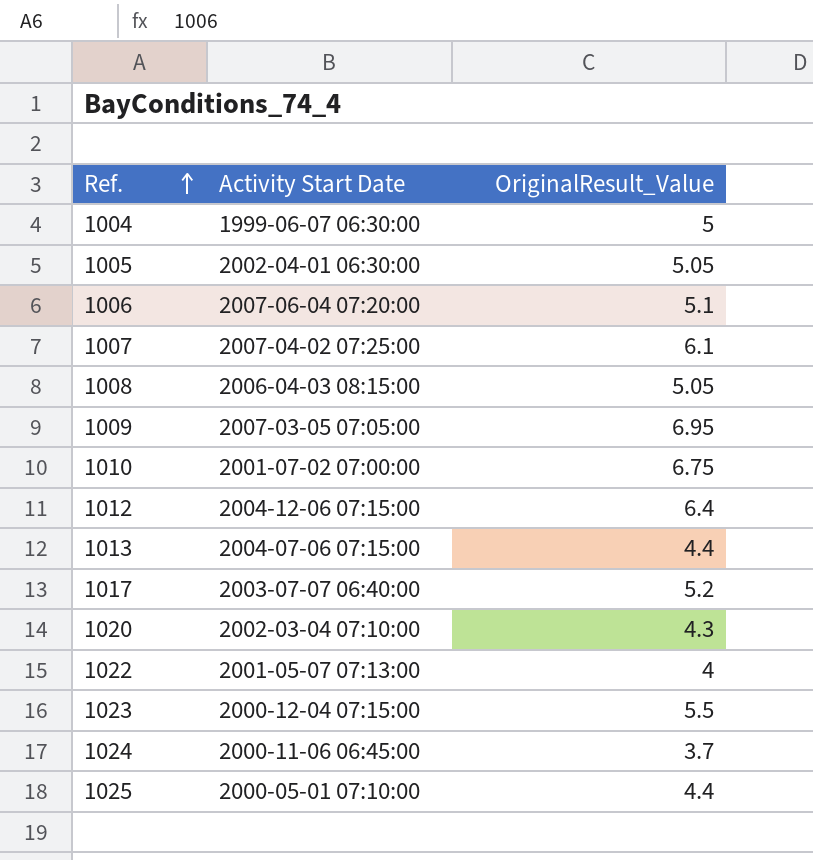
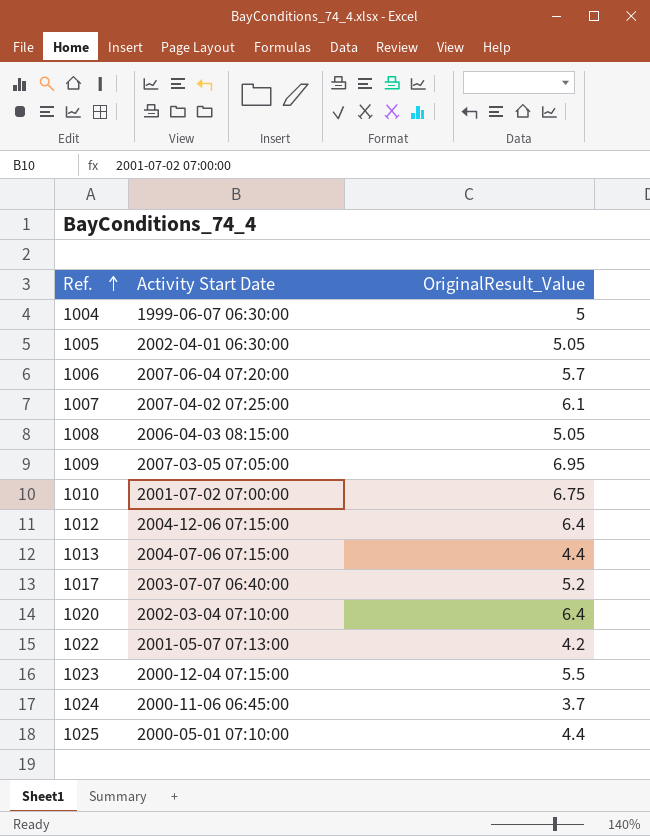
1006 | OriginalResult_Value: 5.1 -> 5.7
1020 | OriginalResult_Value: 4.3 -> 6.4
1022 | OriginalResult_Value: 4 -> 4.2

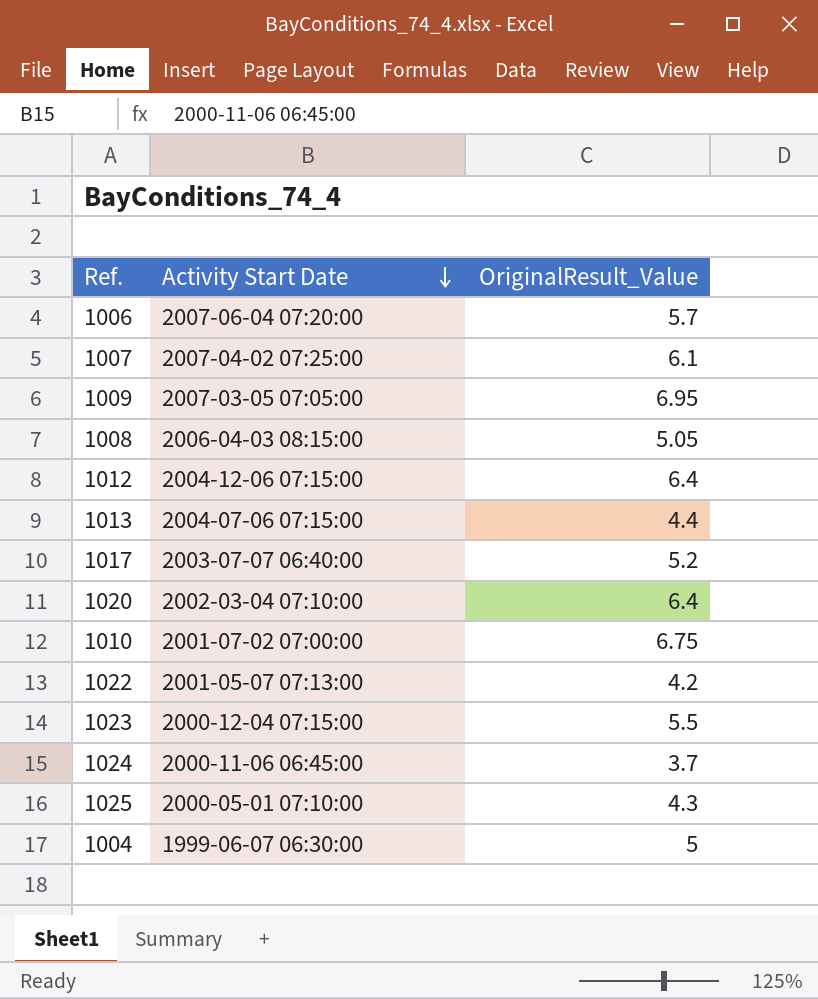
row order: Ref. ascending -> Activity Start Date descending
row 1005: 2002-04-01 06:30:00 | 5.05 -> none
1025 | OriginalResult_Value: 4.4 -> 4.3

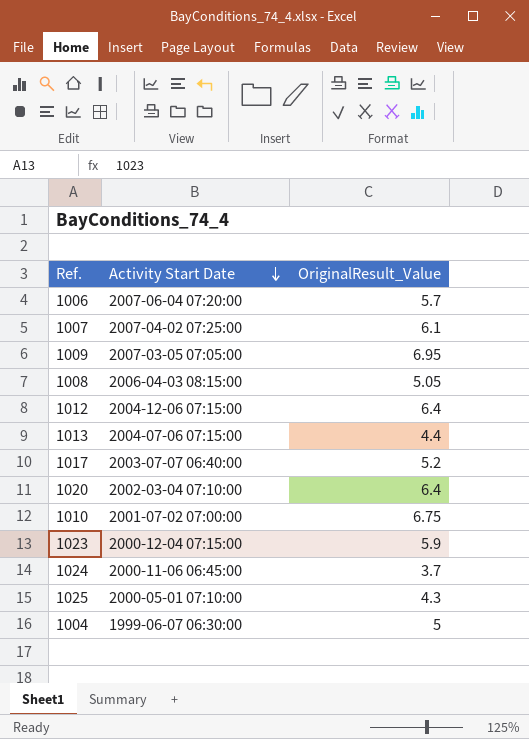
row 1022: 2001-05-07 07:13:00 | 4.2 -> none
1023 | OriginalResult_Value: 5.5 -> 5.9

